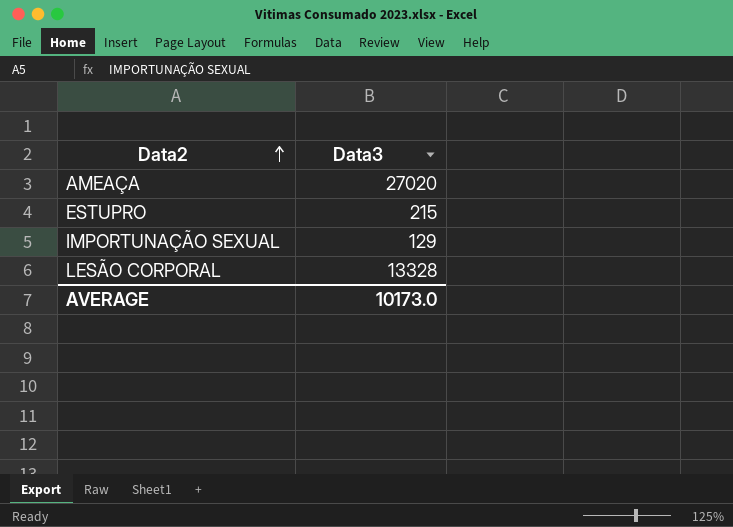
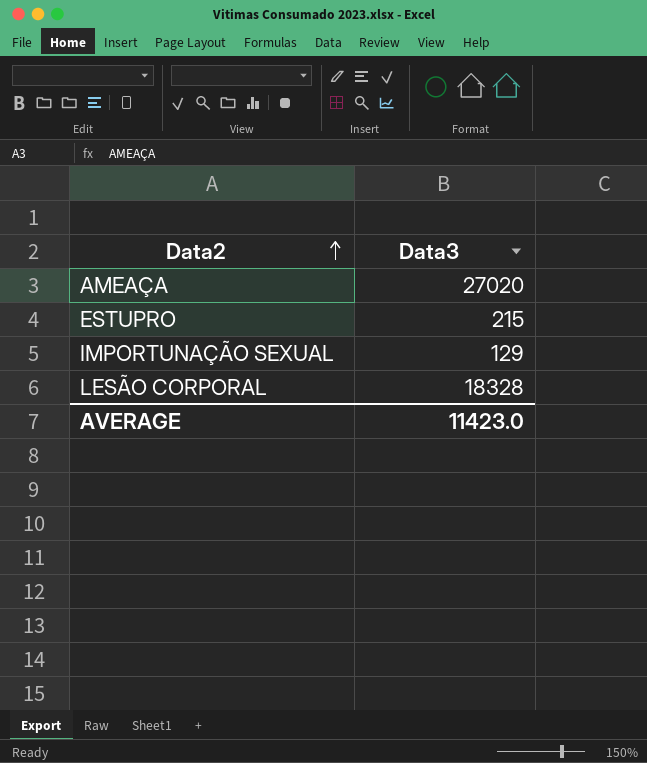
LESÃO CORPORAL | Data3: 13328 -> 18328
AVERAGE | Data3: 10173.0 -> 11423.0

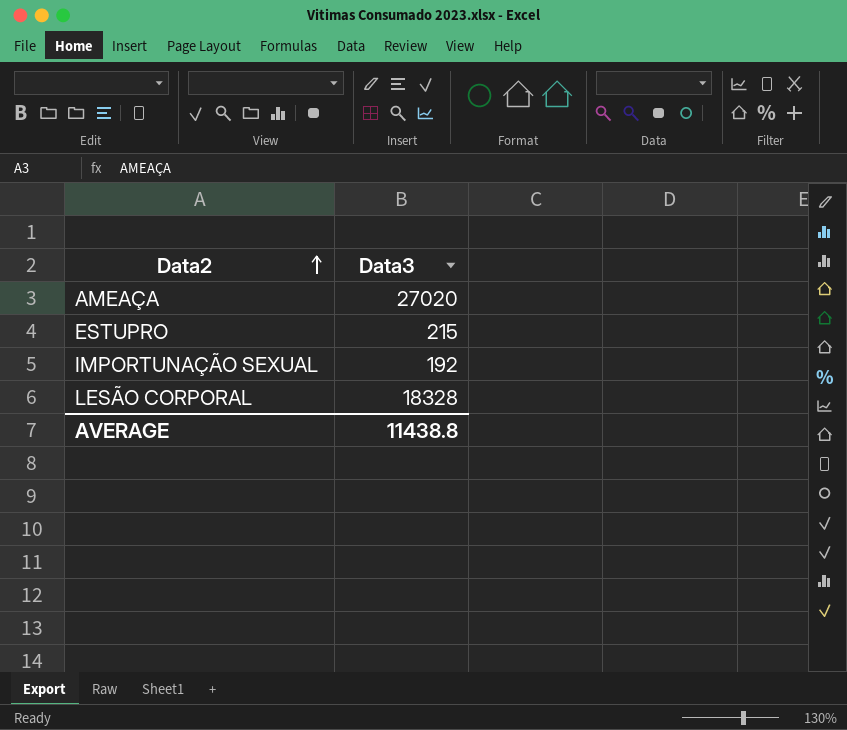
IMPORTUNAÇÃO SEXUAL | Data3: 129 -> 192
AVERAGE | Data3: 11423.0 -> 11438.8

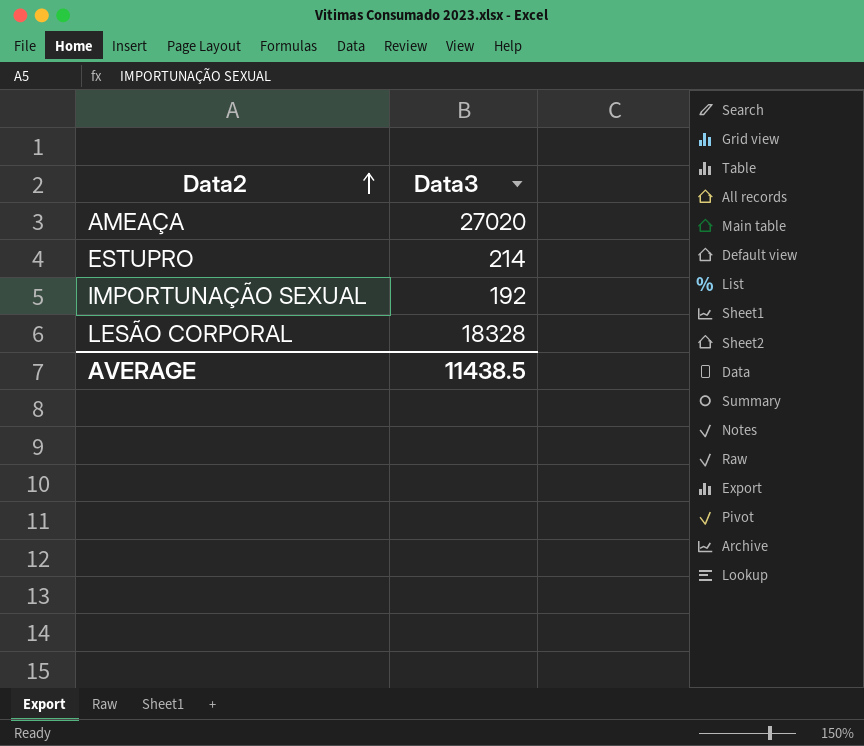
ESTUPRO | Data3: 215 -> 214
AVERAGE | Data3: 11438.8 -> 11438.5

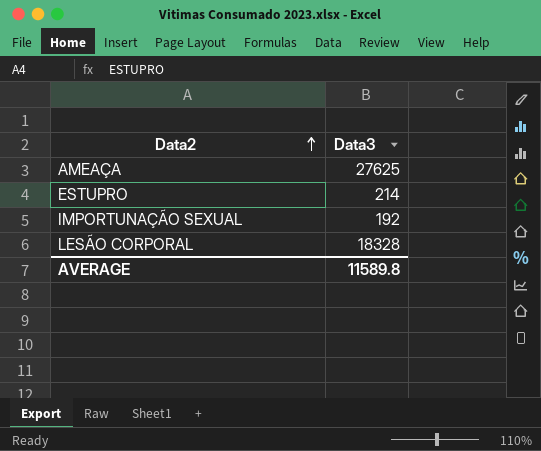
AMEAÇA | Data3: 27020 -> 27625
AVERAGE | Data3: 11438.5 -> 11589.8

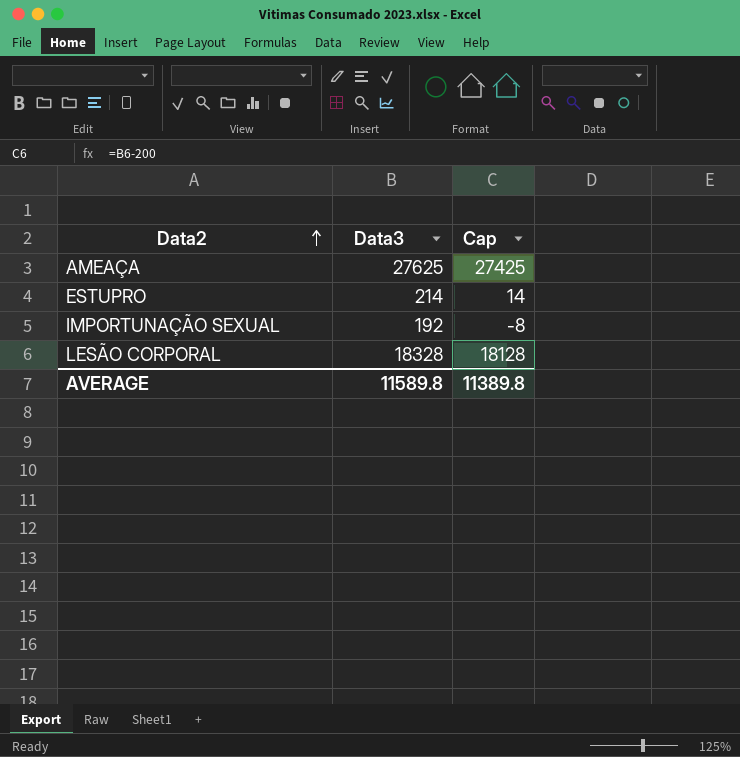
column Cap | formula: none -> [Data3] - 200

